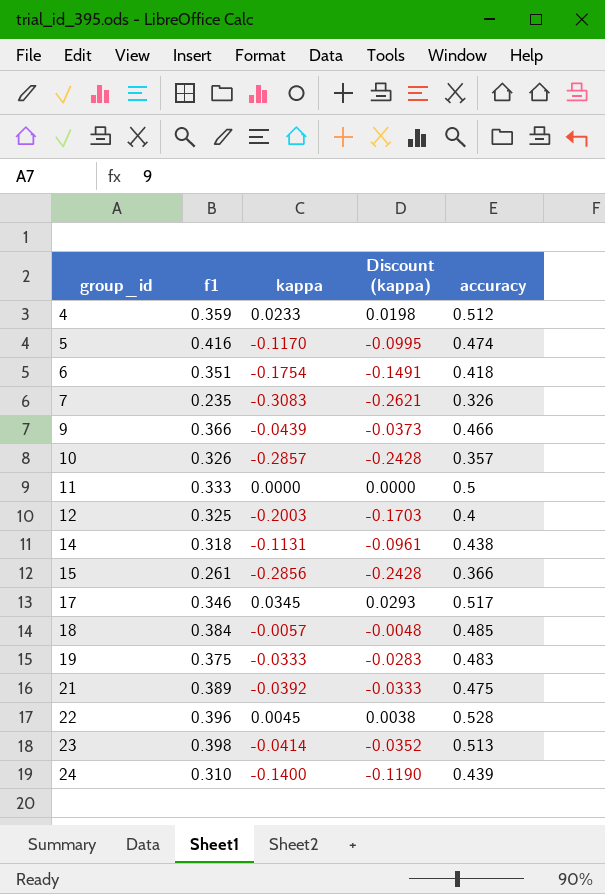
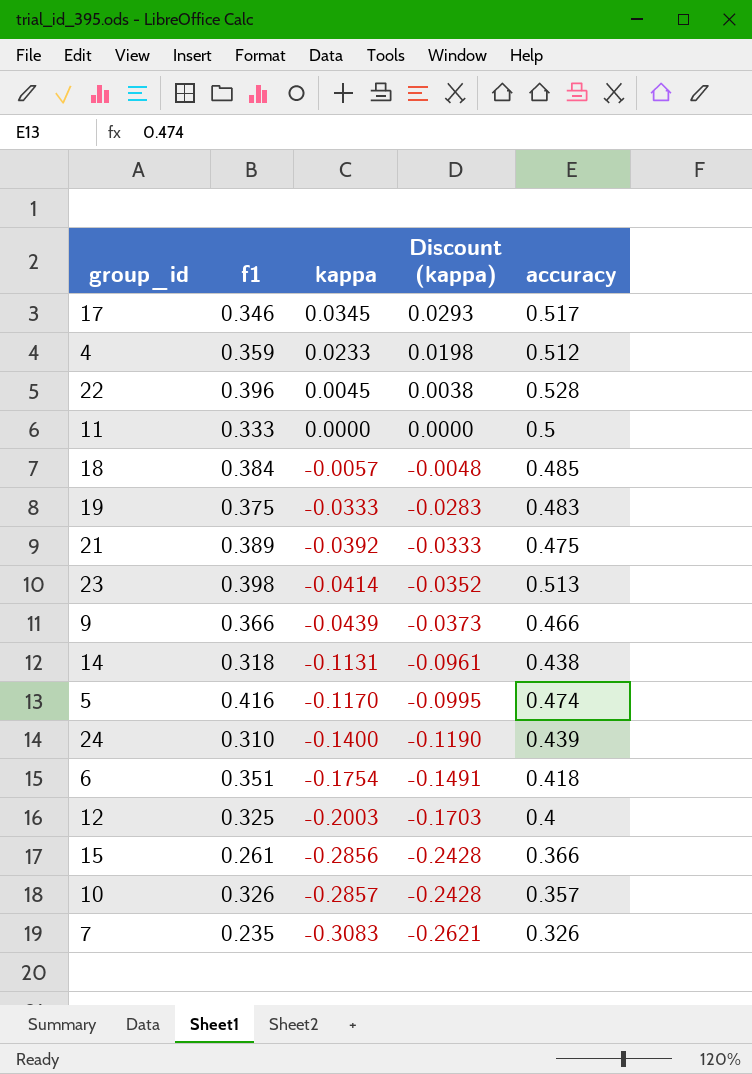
row order: group_id ascending -> kappa descending

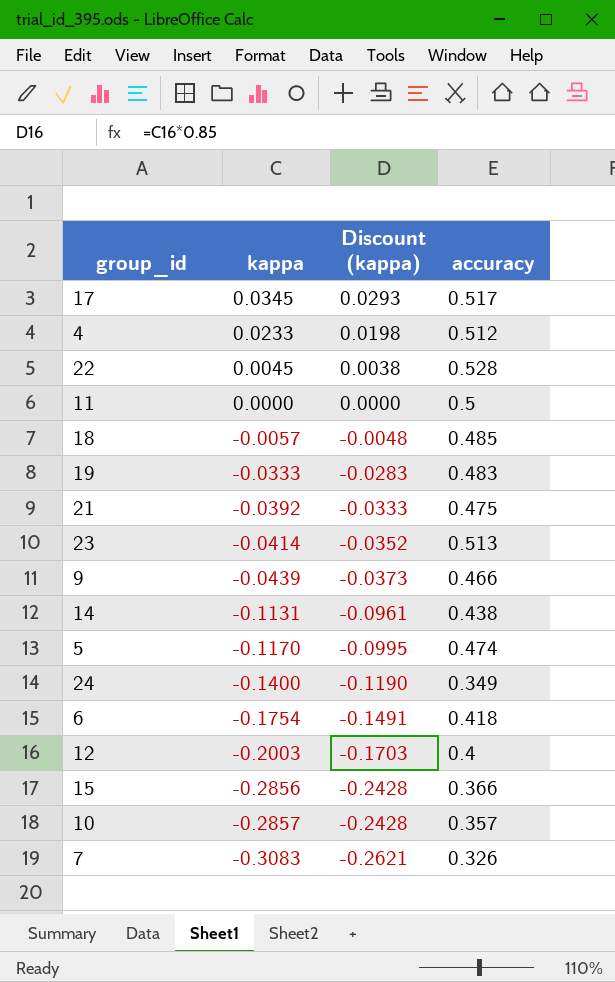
column f1 | position: 2 -> none
24 | accuracy: 0.439 -> 0.349

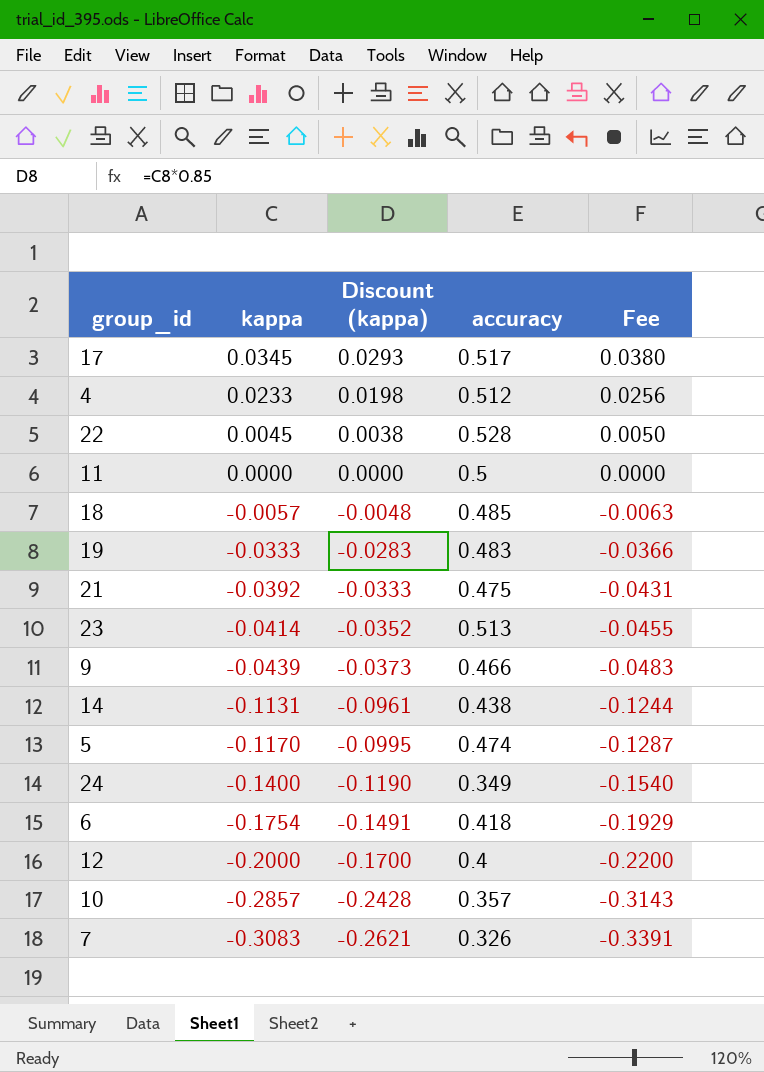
column Fee | formula: none -> [kappa] * 1.1
row 15: -0.2856 | -0.2428 | 0.366 -> none
12 | kappa: -0.2003 -> -0.2000
12 | Discount (kappa): -0.1703 -> -0.1700

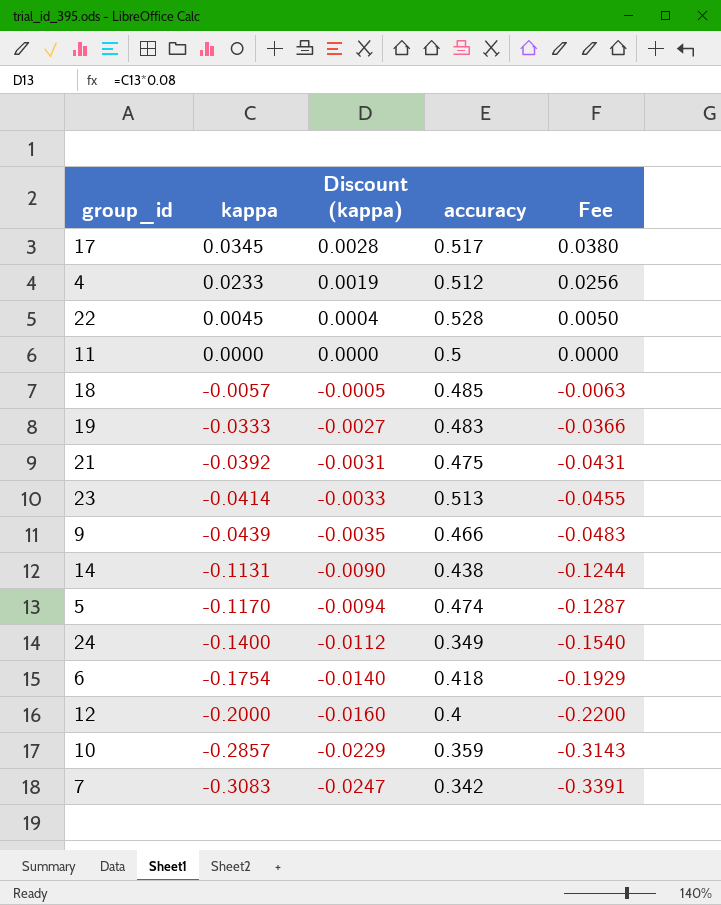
column Discount (kappa) | formula: [kappa] * 0.85 -> [kappa] * 0.08
10 | accuracy: 0.357 -> 0.359
7 | accuracy: 0.326 -> 0.342

